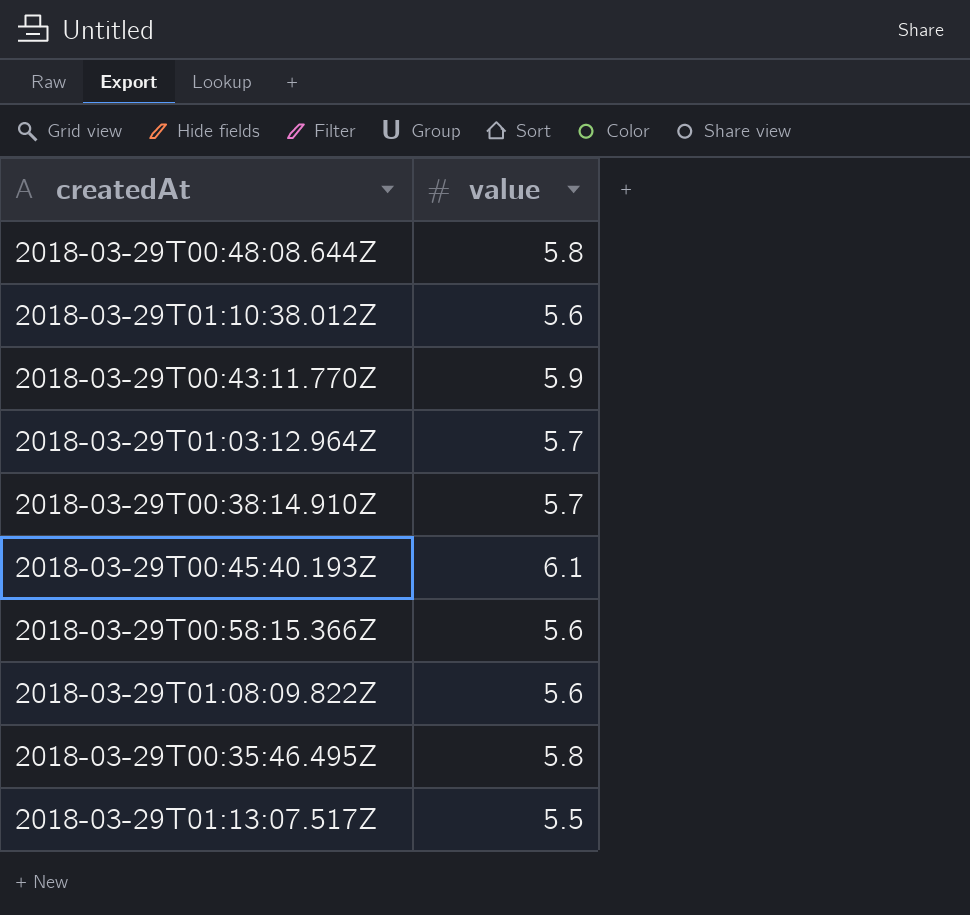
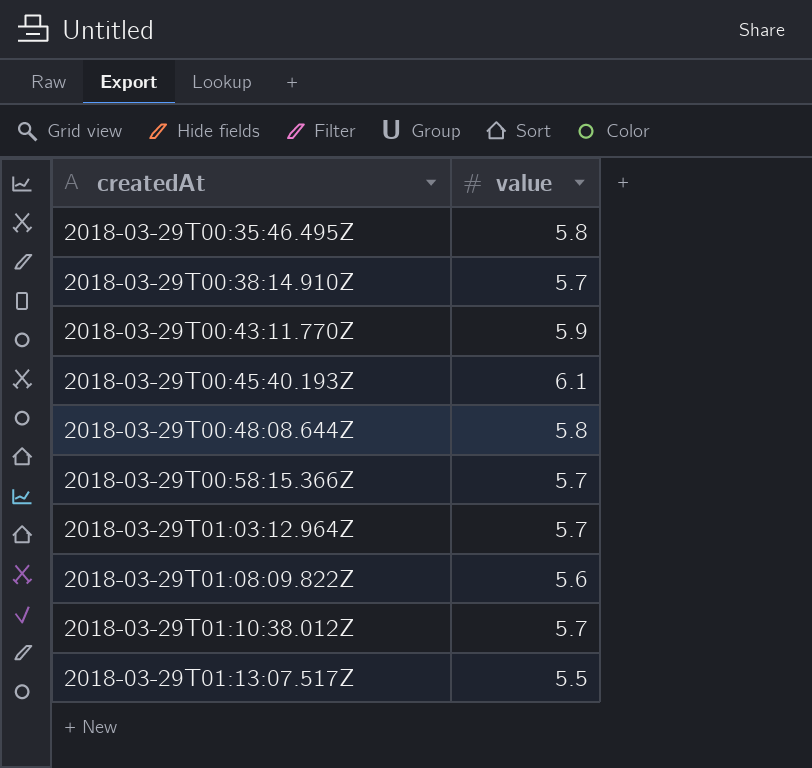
row order: none -> createdAt ascending
2018-03-29T00:58:15.366Z | value: 5.6 -> 5.7
2018-03-29T01:10:38.012Z | value: 5.6 -> 5.7

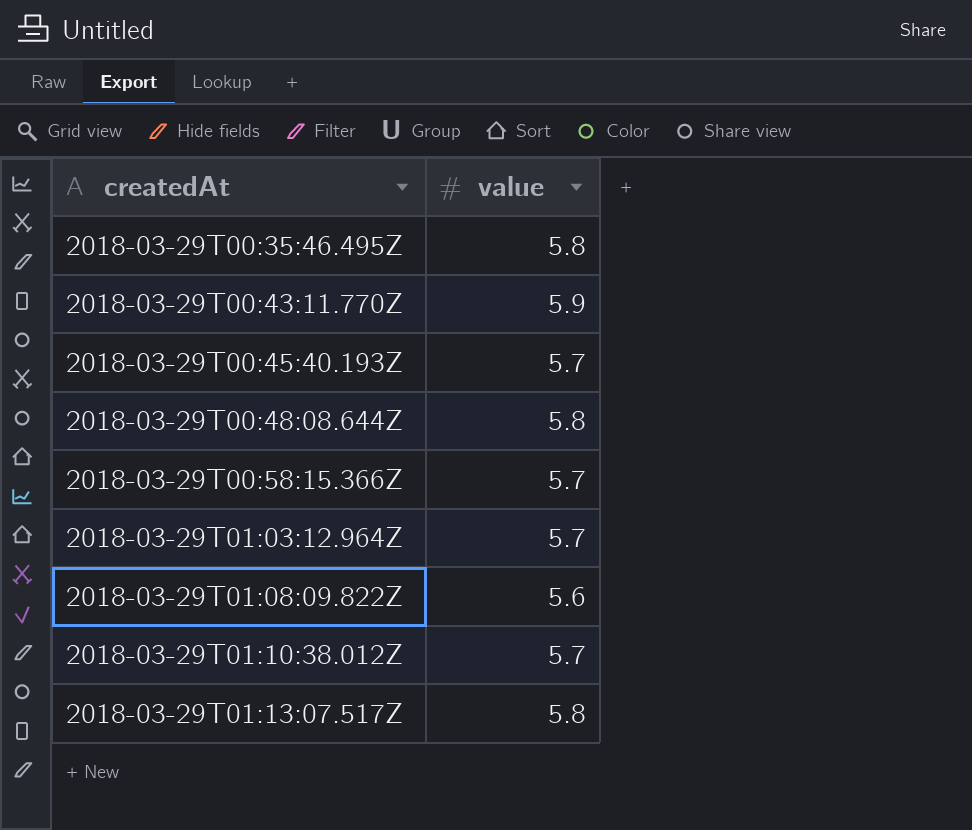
row 2018-03-29T00:38:14.910Z: 5.7 -> none
2018-03-29T00:45:40.193Z | value: 6.1 -> 5.7
2018-03-29T01:13:07.517Z | value: 5.5 -> 5.8

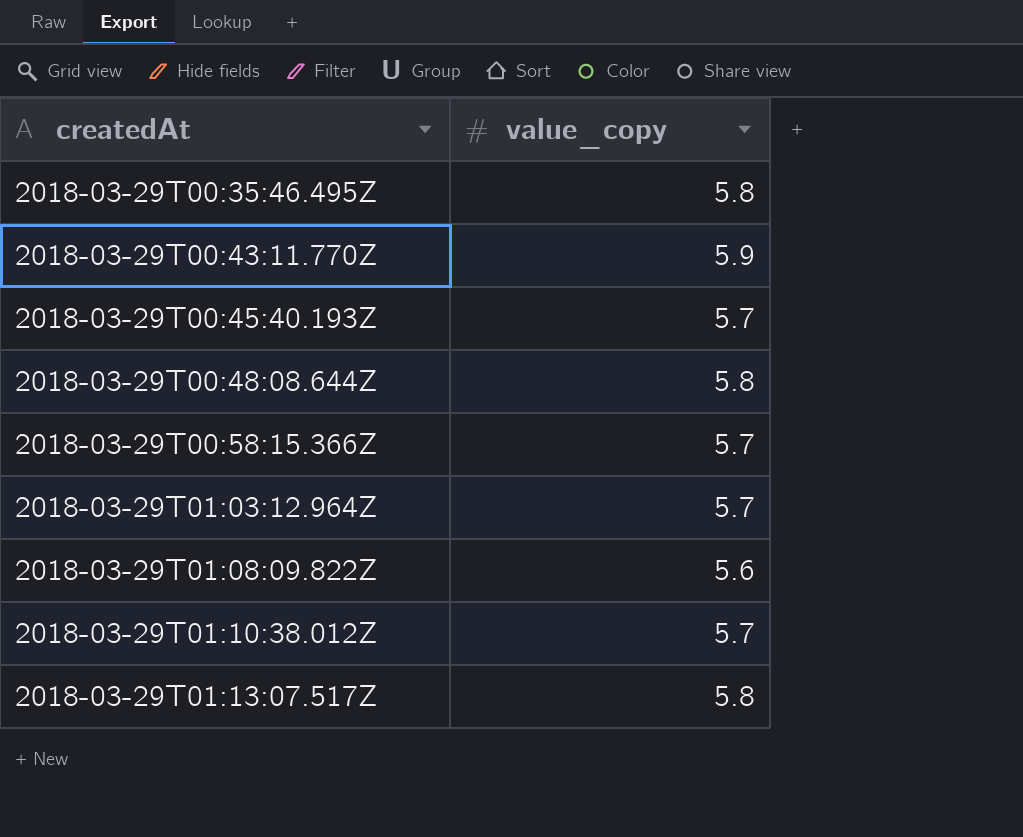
column name: value -> value_copy

